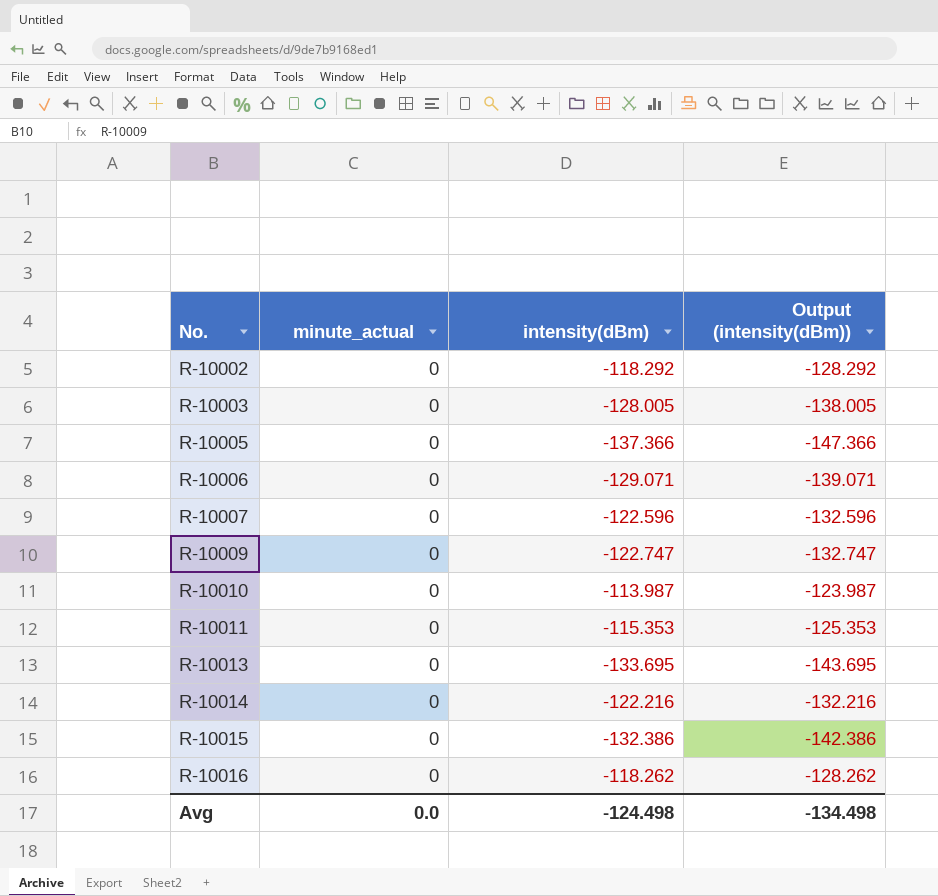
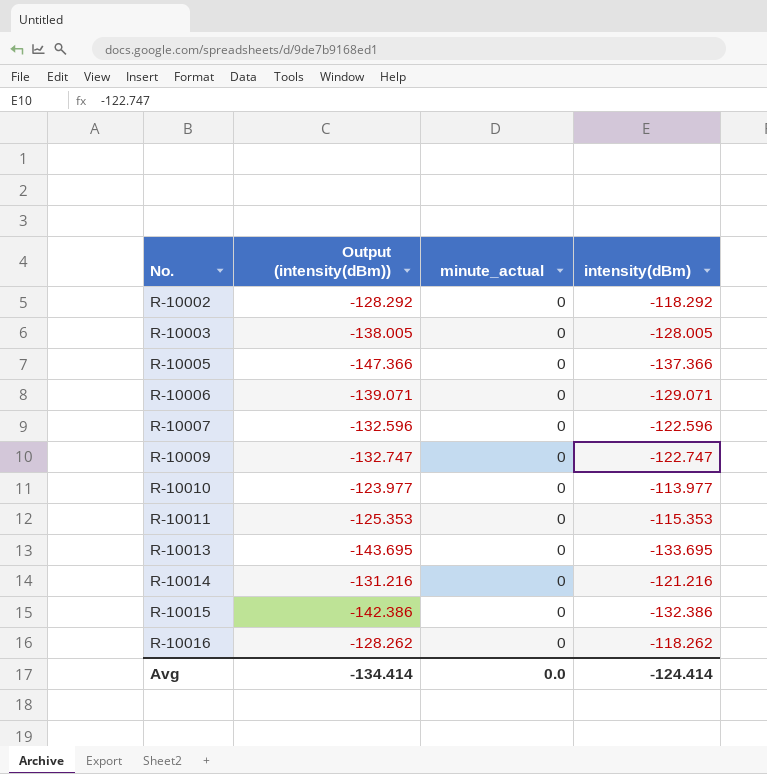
column Output (intensity(dBm)) | position: 4 -> 2
R-10010 | Output (intensity(dBm)): -123.987 -> -123.977
R-10010 | intensity(dBm): -113.987 -> -113.977
R-10014 | Output (intensity(dBm)): -132.216 -> -131.216
R-10014 | intensity(dBm): -122.216 -> -121.216
Avg | Output (intensity(dBm)): -134.498 -> -134.414
Avg | intensity(dBm): -124.498 -> -124.414

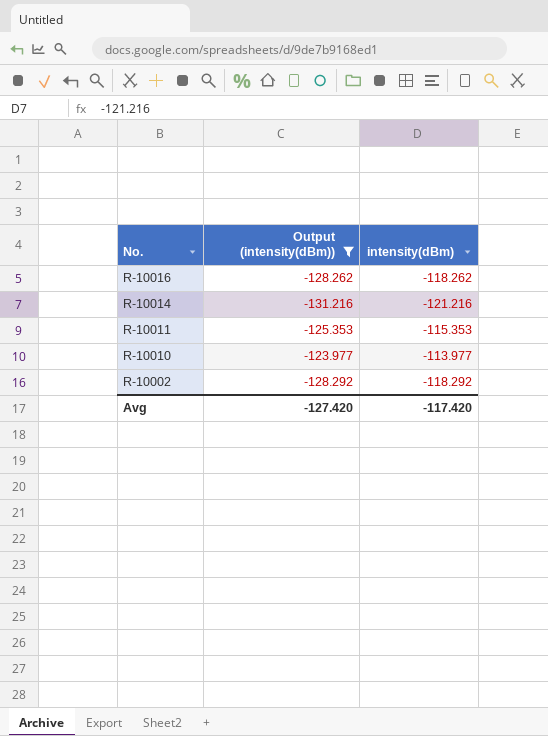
filter: none -> Output (intensity(dBm)) >= -131.216
row order: No. ascending -> No. descending
column minute_actual | position: 3 -> none
Avg | Output (intensity(dBm)): -134.414 -> -127.420
Avg | intensity(dBm): -124.414 -> -117.420

